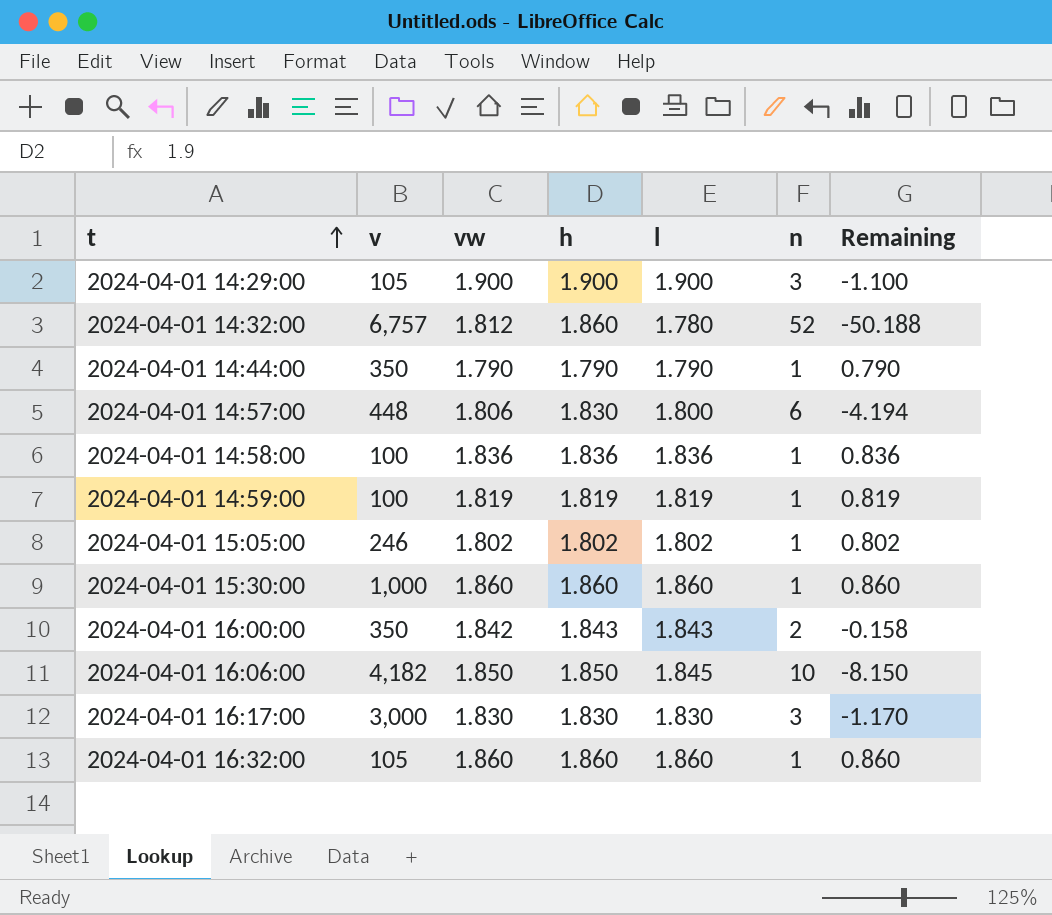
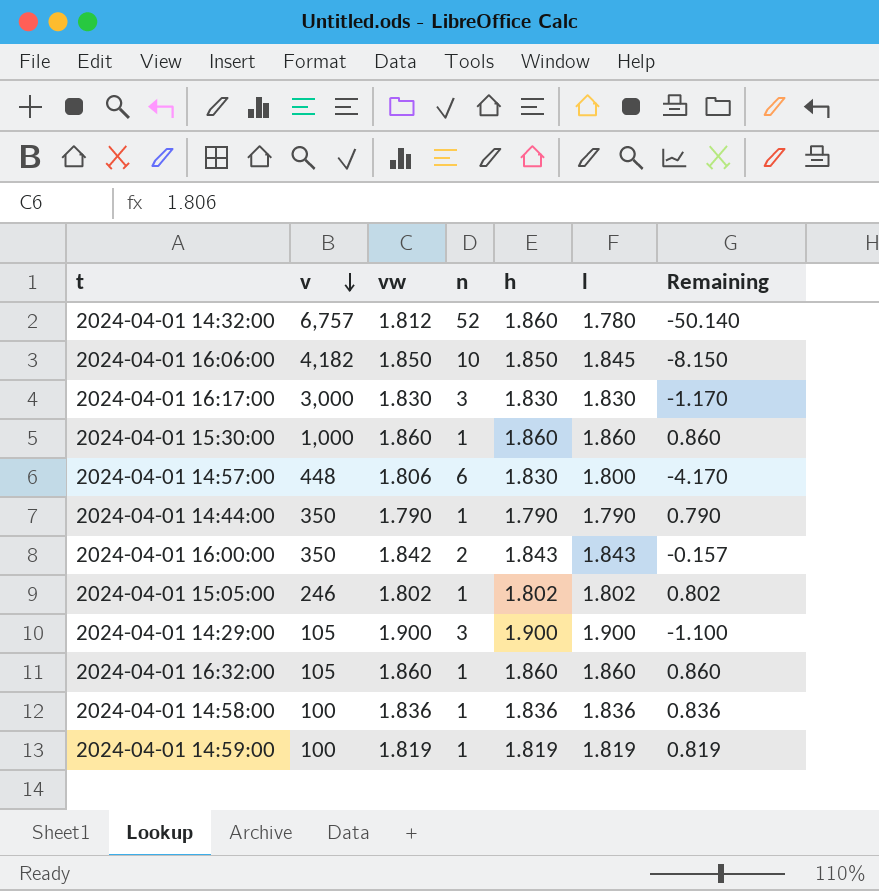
row order: t ascending -> v descending
column n | position: 6 -> 4
column Remaining | formula: [vw] - [n] -> [h] - [n]

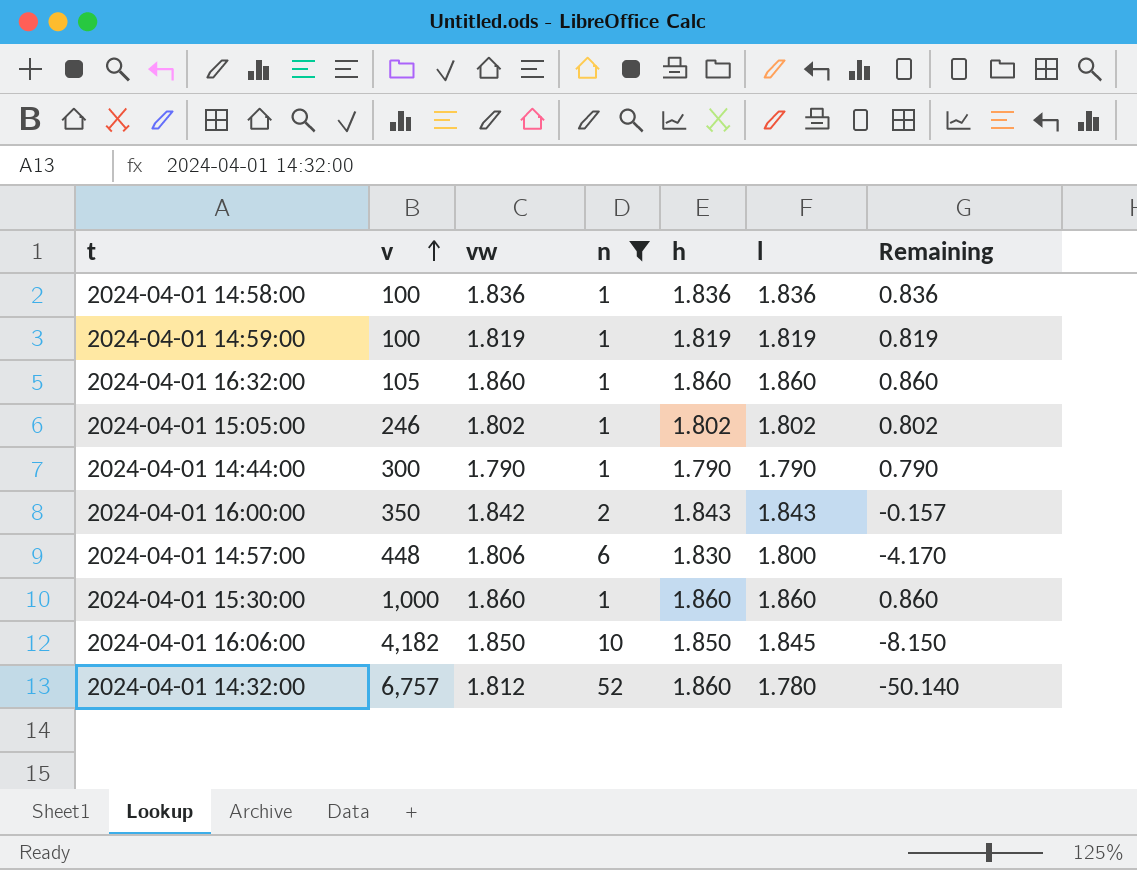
filter: none -> n != 3
row order: v descending -> v ascending
2024-04-01 14:44:00 | v: 350 -> 300

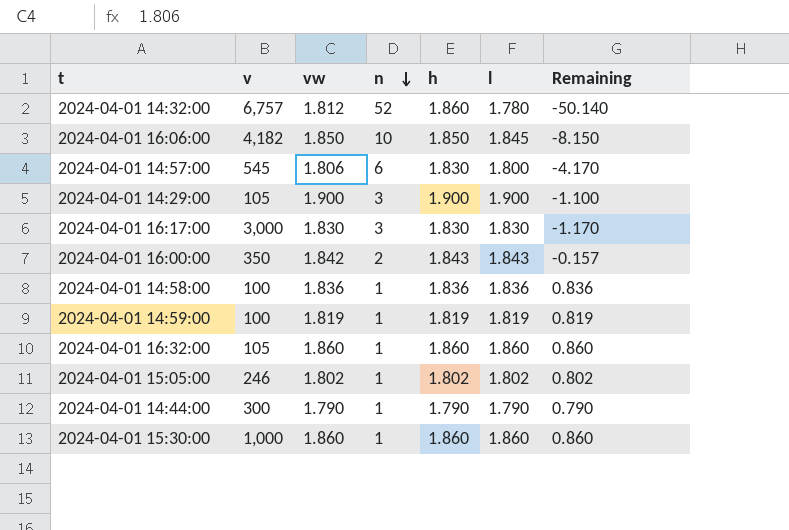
filter: n != 3 -> none
row order: v ascending -> n descending
2024-04-01 14:57:00 | v: 448 -> 545

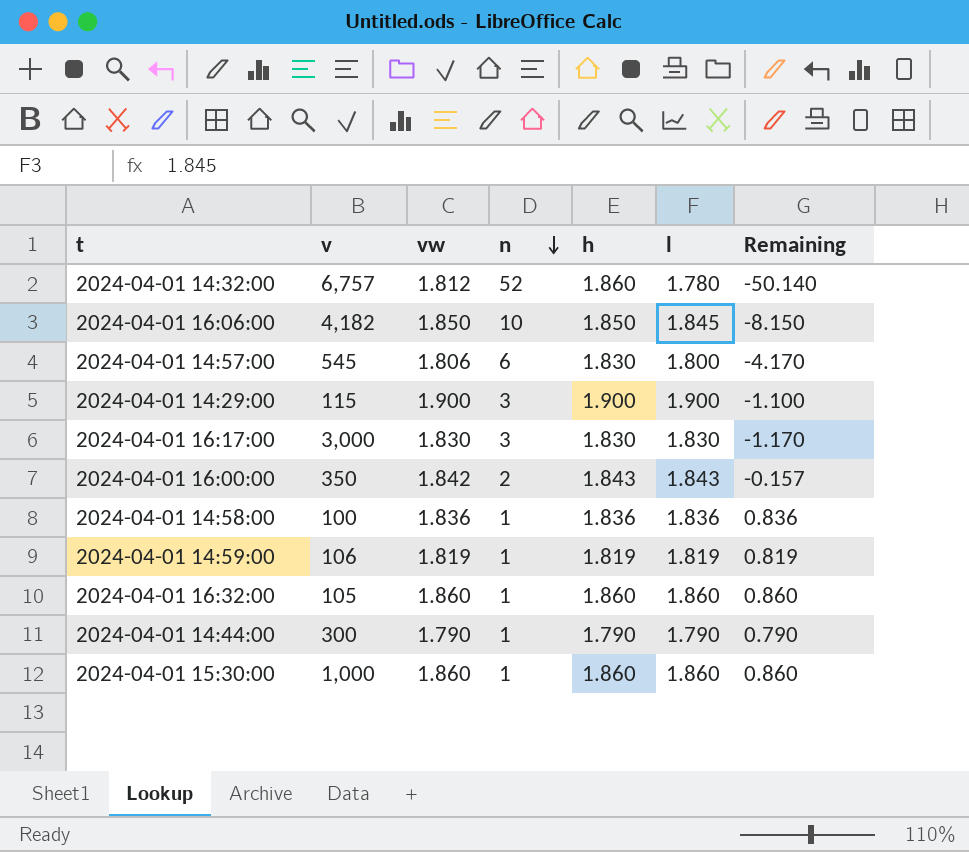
row 2024-04-01 15:05:00: 246 | 1.802 | 1 | 1.802 | 1.802 | 0.802 -> none
2024-04-01 14:29:00 | v: 105 -> 115
2024-04-01 14:59:00 | v: 100 -> 106

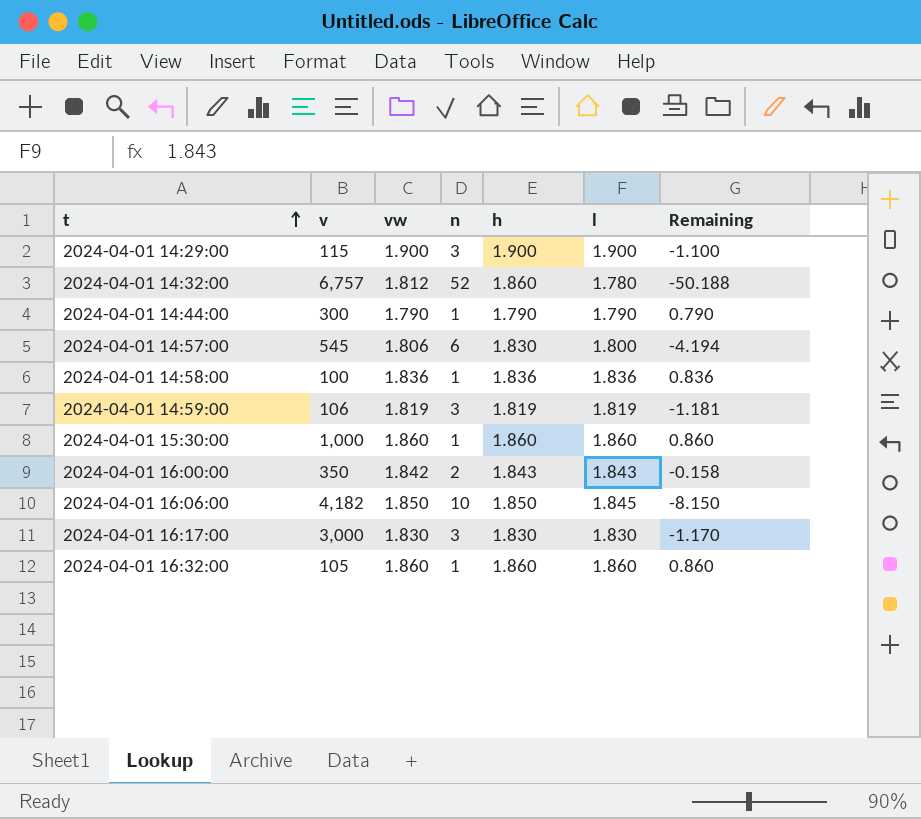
row order: n descending -> t ascending
column Remaining | formula: [h] - [n] -> [vw] - [n]
2024-04-01 14:59:00 | n: 1 -> 3

